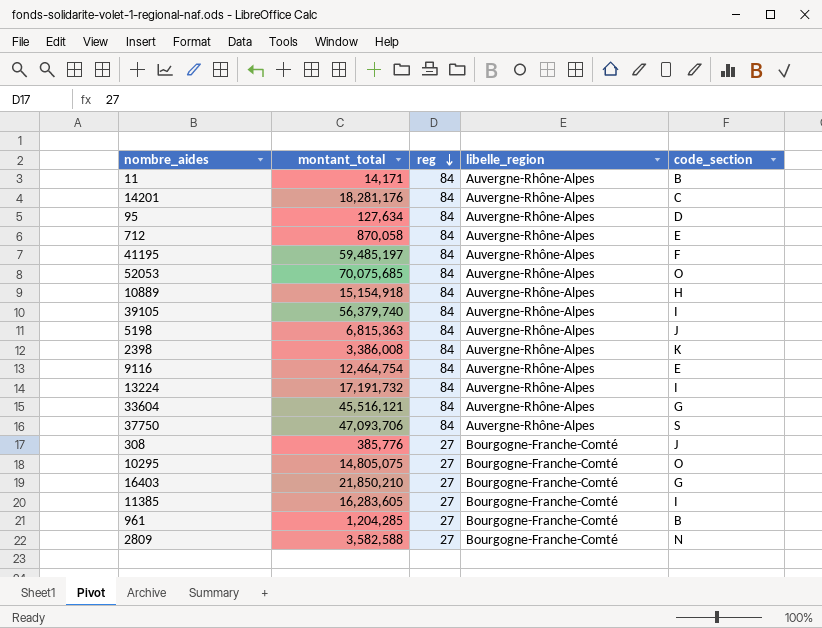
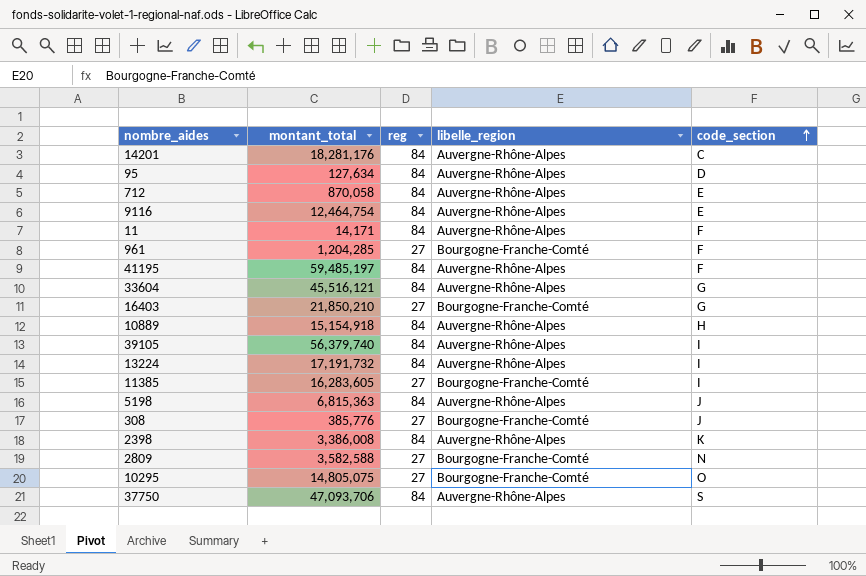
row order: reg descending -> code_section ascending
row 52053: 70,075,685 | 84 | Auvergne-Rhône-Alpes | O -> none
11 | code_section: B -> F
961 | code_section: B -> F

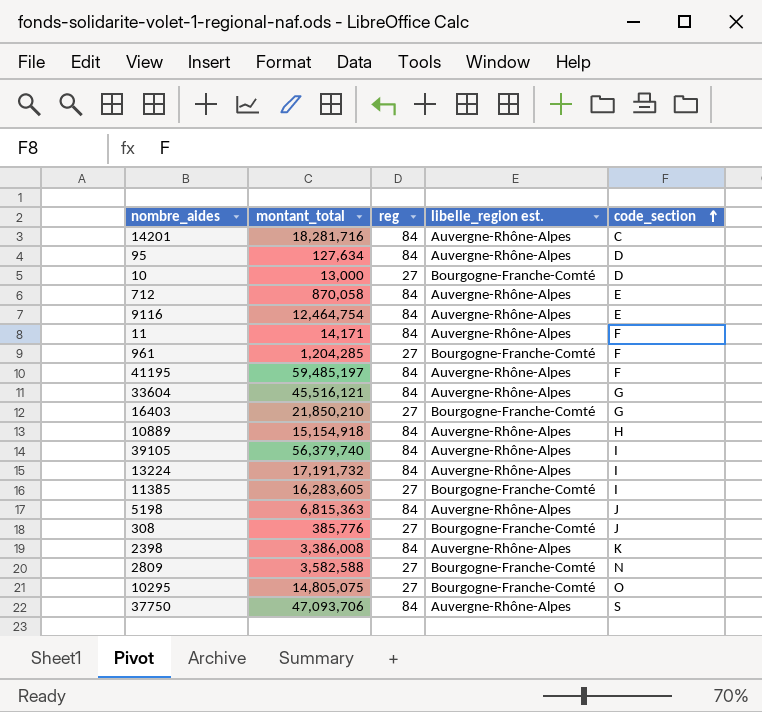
column name: libelle_region -> libelle_region est.
14201 | montant_total: 18,281,176 -> 18,281,716
row 10: none -> 13,000 | 27 | Bourgogne-Franche-Comté | D

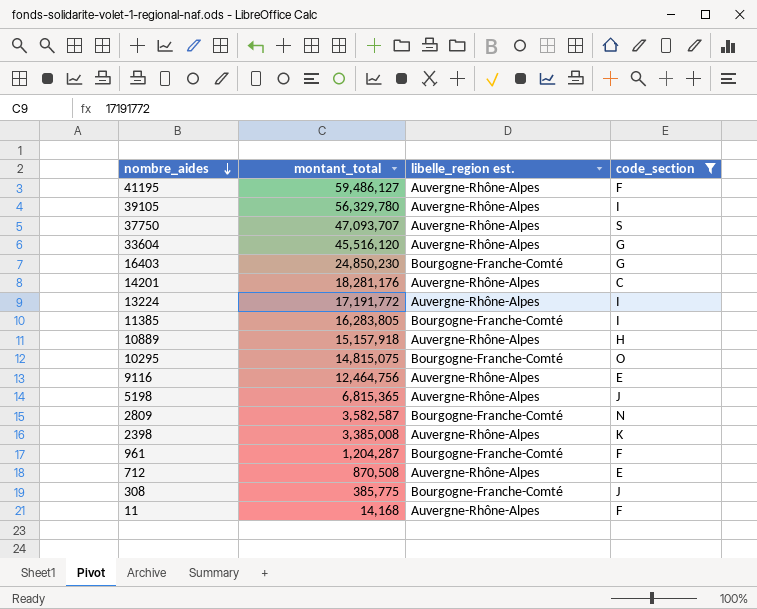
filter: none -> code_section != D
row order: code_section ascending -> nombre_aides descending
column reg | position: 3 -> none
41195 | montant_total: 59,485,197 -> 59,486,127
39105 | montant_total: 56,379,740 -> 56,329,780
37750 | montant_total: 47,093,706 -> 47,093,707
33604 | montant_total: 45,516,121 -> 45,516,120
16403 | montant_total: 21,850,210 -> 24,850,230
14201 | montant_total: 18,281,716 -> 18,281,176
13224 | montant_total: 17,191,732 -> 17,191,772
11385 | montant_total: 16,283,605 -> 16,283,805
10889 | montant_total: 15,154,918 -> 15,157,918
10295 | montant_total: 14,805,075 -> 14,815,075
9116 | montant_total: 12,464,754 -> 12,464,756
5198 | montant_total: 6,815,363 -> 6,815,365
2809 | montant_total: 3,582,588 -> 3,582,587
2398 | montant_total: 3,386,008 -> 3,385,008
961 | montant_total: 1,204,285 -> 1,204,287
712 | montant_total: 870,058 -> 870,508
308 | montant_total: 385,776 -> 385,775
11 | montant_total: 14,171 -> 14,168

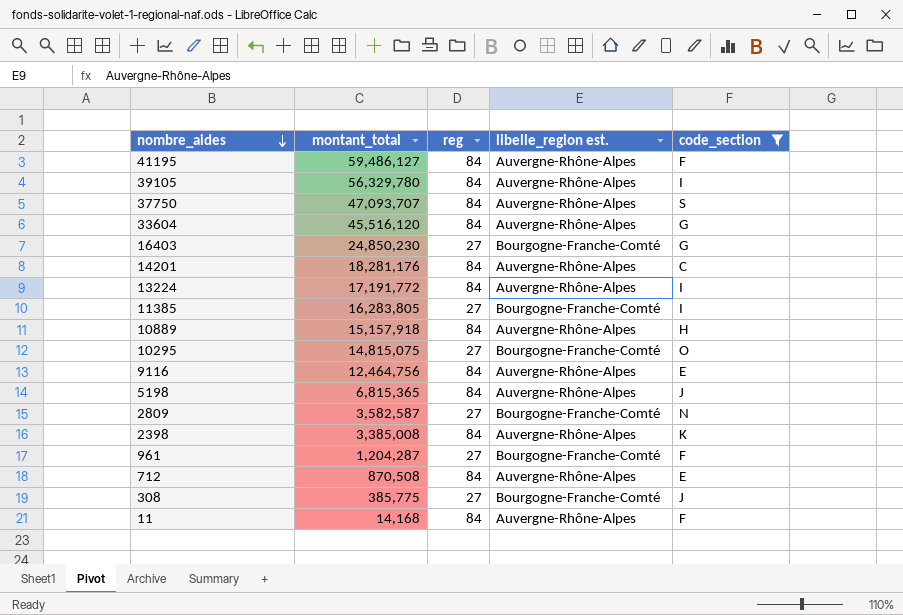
column reg | position: none -> 3

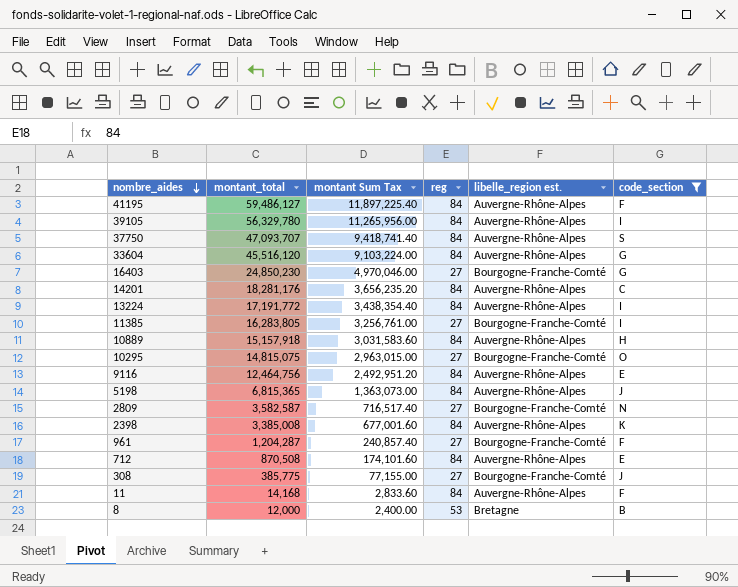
column montant Sum Tax | formula: none -> [montant_total] * 0.2
row 8: none -> 12,000 | 2,400.00 | 53 | Bretagne | B

